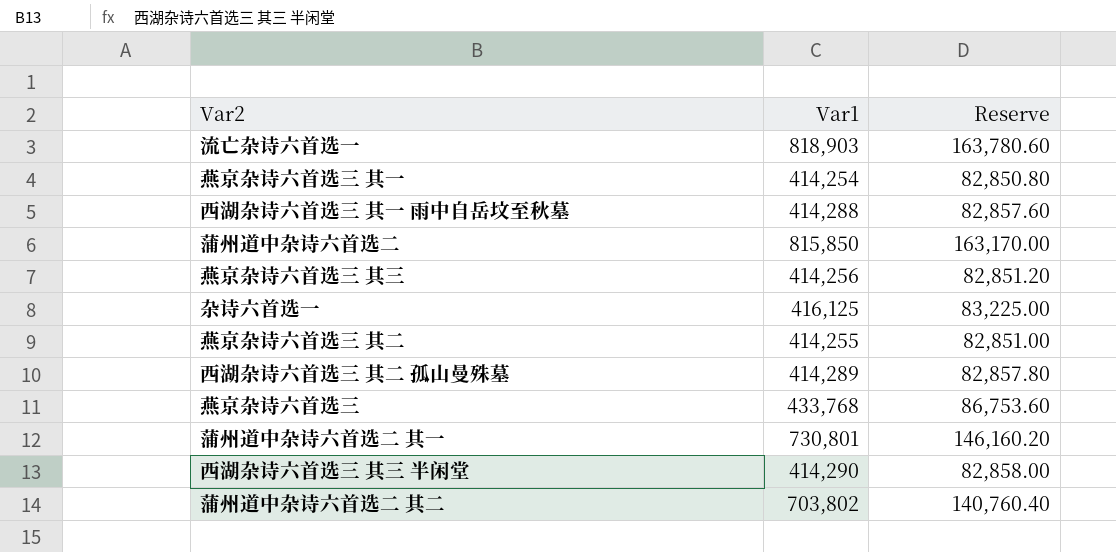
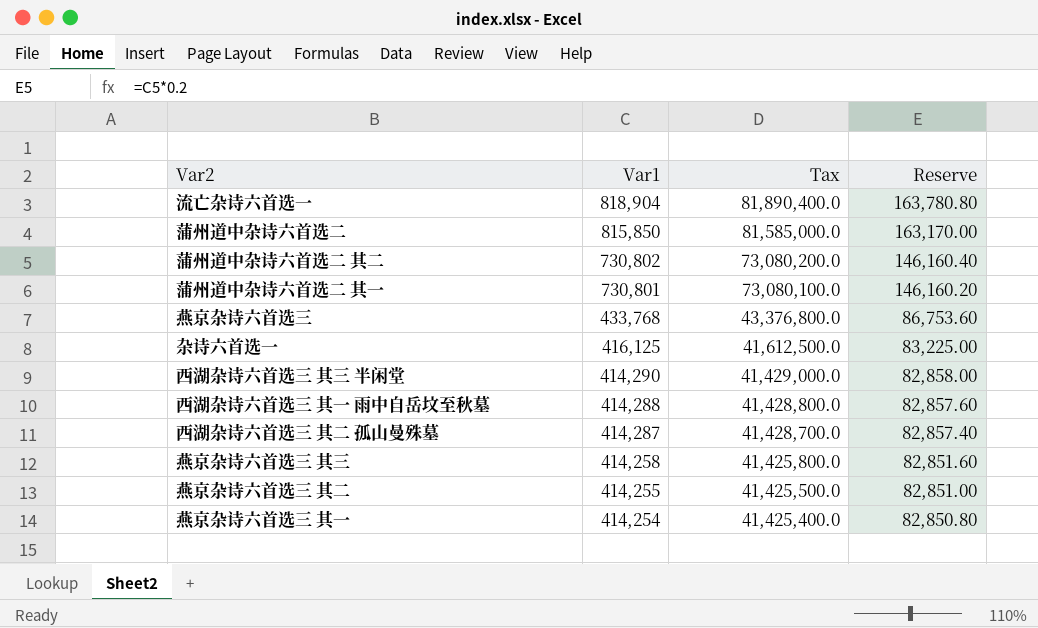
row order: none -> Var1 descending
column Tax | formula: none -> [Var1] * 100
流亡杂诗六首选一 | Var1: 818,903 -> 818,904
流亡杂诗六首选一 | Reserve: 163,780.60 -> 163,780.80
蒲州道中杂诗六首选二 其二 | Var1: 703,802 -> 730,802
蒲州道中杂诗六首选二 其二 | Reserve: 140,760.40 -> 146,160.40
西湖杂诗六首选三 其二 孤山曼殊墓 | Var1: 414,289 -> 414,287
西湖杂诗六首选三 其二 孤山曼殊墓 | Reserve: 82,857.80 -> 82,857.40
燕京杂诗六首选三 其三 | Var1: 414,256 -> 414,258
燕京杂诗六首选三 其三 | Reserve: 82,851.20 -> 82,851.60

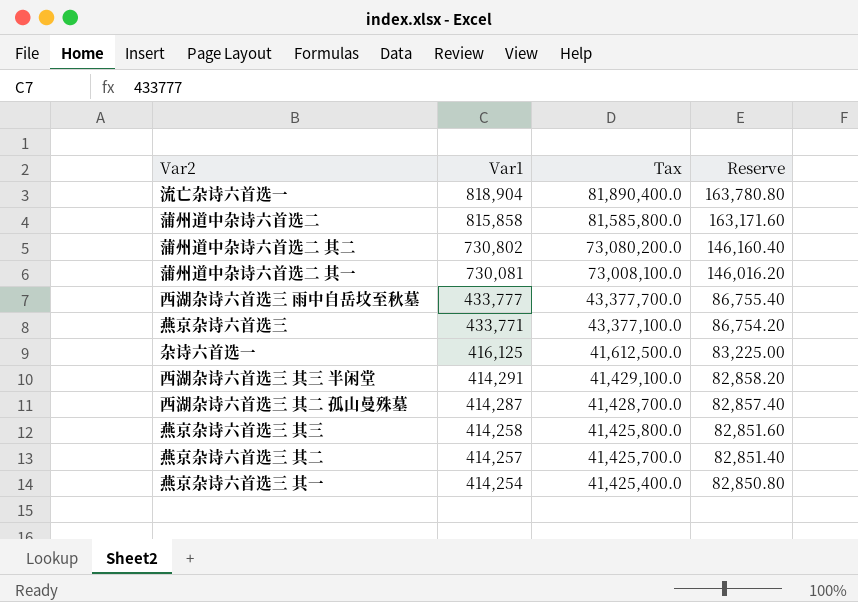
row 西湖杂诗六首选三 其一 雨中自岳坟至秋墓: 414,288 | 41,428,800.0 | 82,857.60 -> none
蒲州道中杂诗六首选二 | Var1: 815,850 -> 815,858
蒲州道中杂诗六首选二 | Tax: 81,585,000.0 -> 81,585,800.0
蒲州道中杂诗六首选二 | Reserve: 163,170.00 -> 163,171.60
蒲州道中杂诗六首选二 其一 | Var1: 730,801 -> 730,081
蒲州道中杂诗六首选二 其一 | Tax: 73,080,100.0 -> 73,008,100.0
蒲州道中杂诗六首选二 其一 | Reserve: 146,160.20 -> 146,016.20
row 西湖杂诗六首选三 雨中自岳坟至秋墓: none -> 433,777 | 43,377,700.0 | 86,755.40
燕京杂诗六首选三 | Var1: 433,768 -> 433,771
燕京杂诗六首选三 | Tax: 43,376,800.0 -> 43,377,100.0
燕京杂诗六首选三 | Reserve: 86,753.60 -> 86,754.20
西湖杂诗六首选三 其三 半闲堂 | Var1: 414,290 -> 414,291
西湖杂诗六首选三 其三 半闲堂 | Tax: 41,429,000.0 -> 41,429,100.0
西湖杂诗六首选三 其三 半闲堂 | Reserve: 82,858.00 -> 82,858.20
燕京杂诗六首选三 其二 | Var1: 414,255 -> 414,257
燕京杂诗六首选三 其二 | Tax: 41,425,500.0 -> 41,425,700.0
燕京杂诗六首选三 其二 | Reserve: 82,851.00 -> 82,851.40

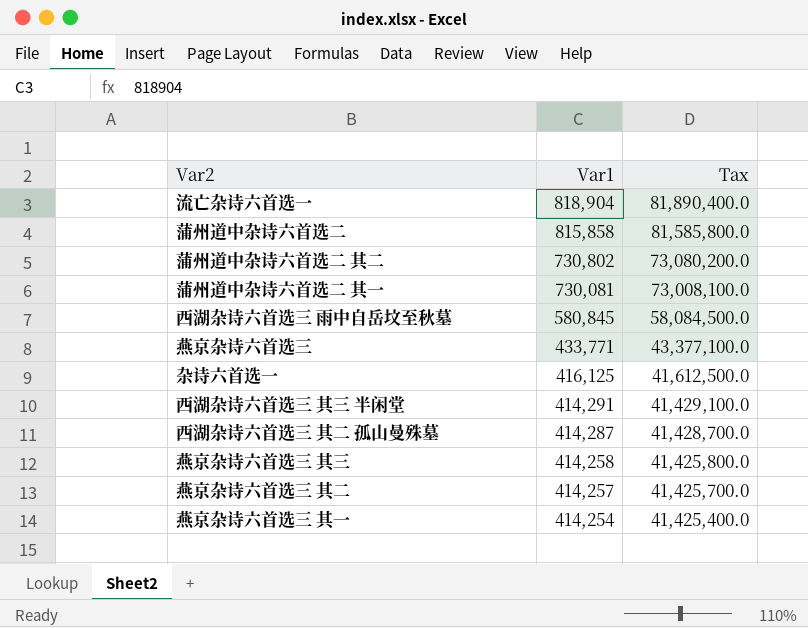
column Reserve | formula: [Var1] * 0.2 -> none
西湖杂诗六首选三 雨中自岳坟至秋墓 | Var1: 433,777 -> 580,845
西湖杂诗六首选三 雨中自岳坟至秋墓 | Tax: 43,377,700.0 -> 58,084,500.0

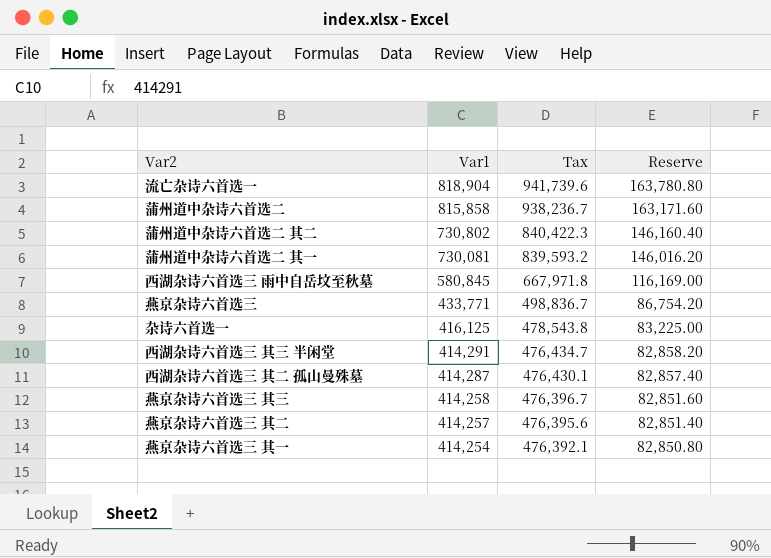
column Tax | formula: [Var1] * 100 -> [Var1] * 1.15
column Reserve | formula: none -> [Var1] * 0.2

